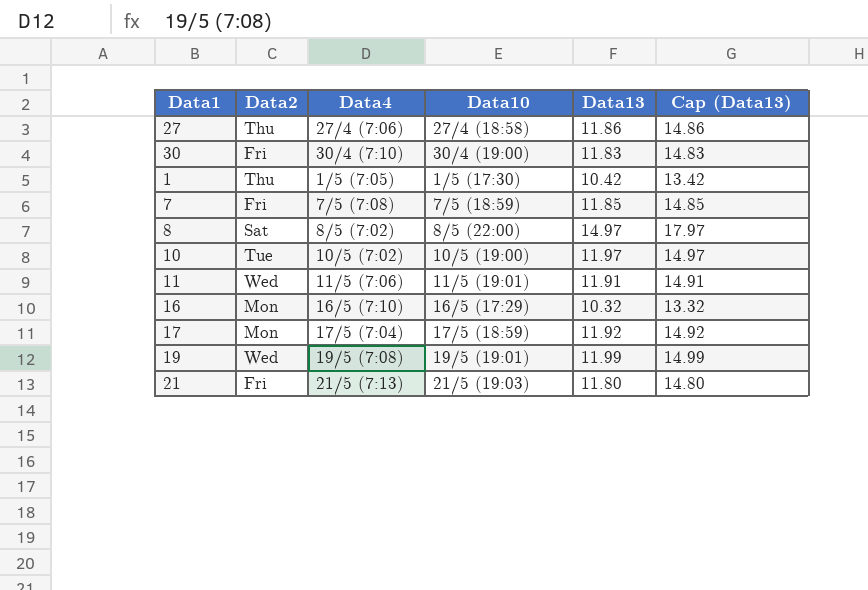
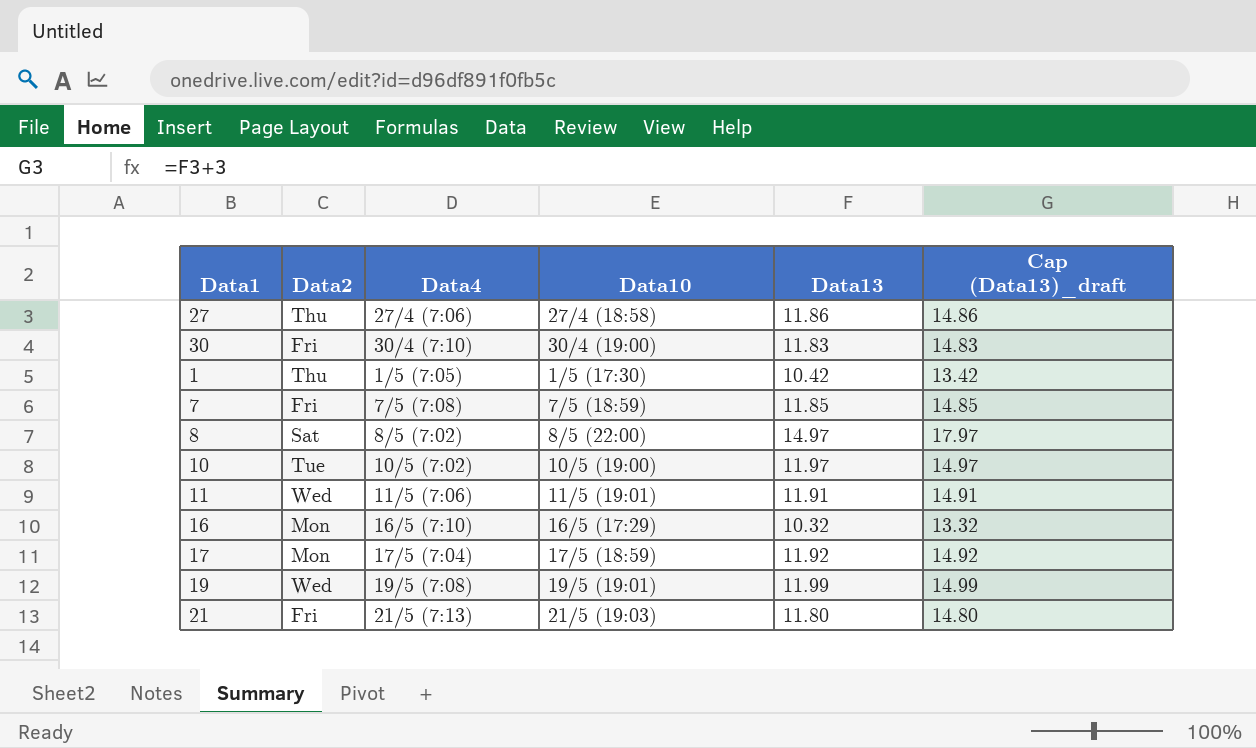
column name: Cap (Data13) -> Cap (Data13)_draft

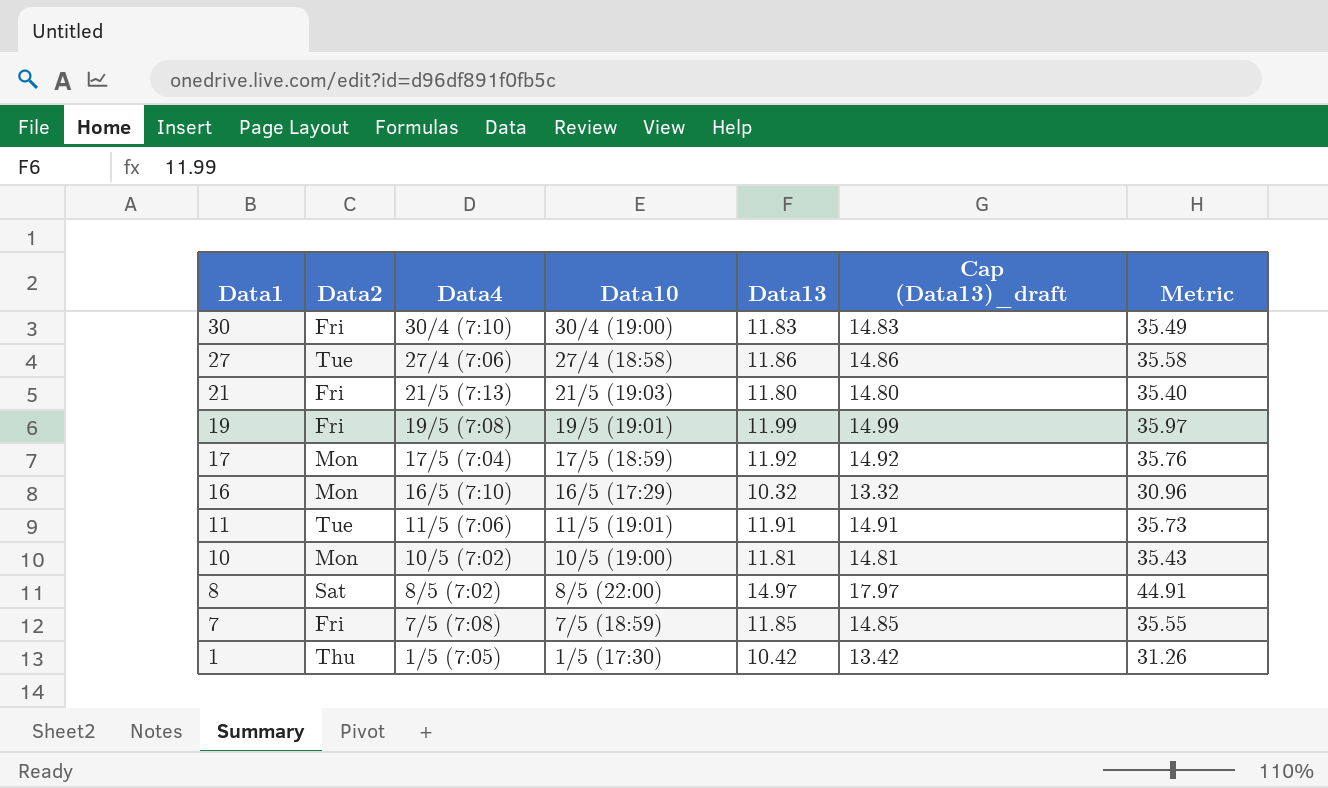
row order: none -> Data1 descending
column Metric | formula: none -> [Data13] * 3
27 | Data2: Thu -> Tue
19 | Data2: Wed -> Fri
11 | Data2: Wed -> Tue
10 | Data2: Tue -> Mon
10 | Data13: 11.97 -> 11.81
10 | Cap (Data13)_draft: 14.97 -> 14.81

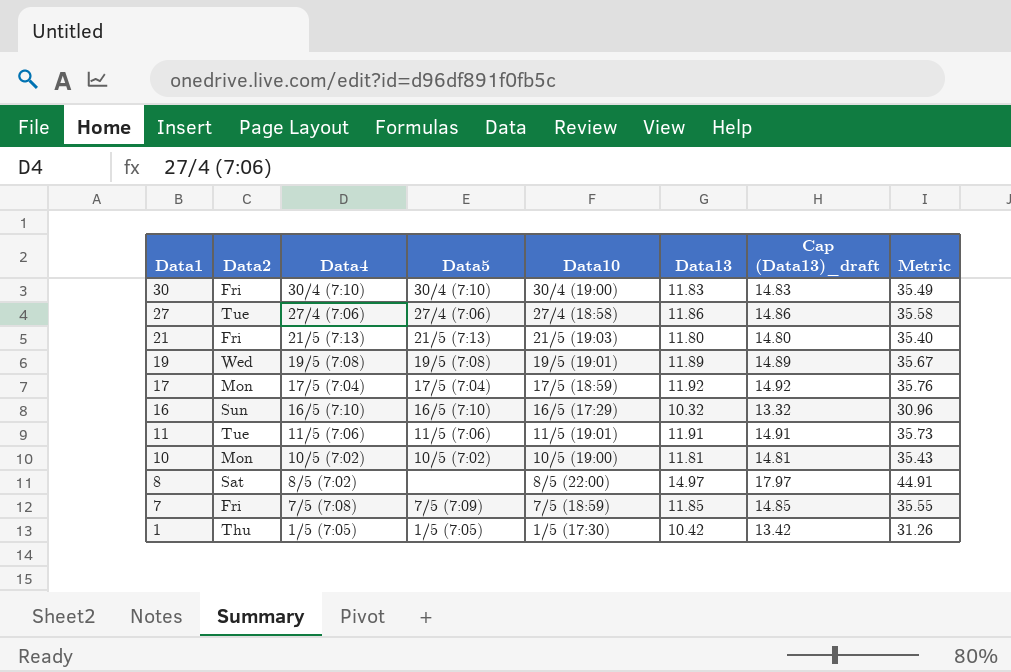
column Data5 | position: none -> 4
19 | Data2: Fri -> Wed
19 | Data13: 11.99 -> 11.89
19 | Cap (Data13)_draft: 14.99 -> 14.89
19 | Metric: 35.97 -> 35.67
16 | Data2: Mon -> Sun

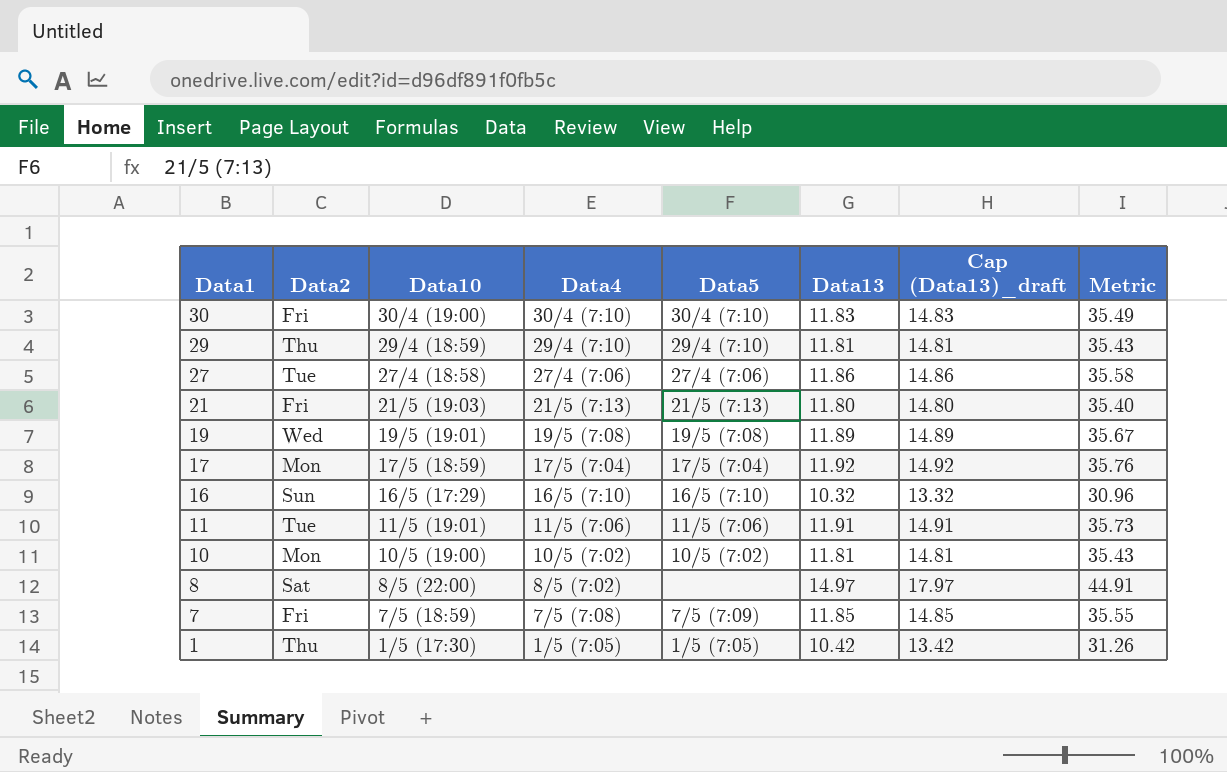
column Data10 | position: 5 -> 3
row 29: none -> Thu | 29/4 (18:59) | 29/4 (7:10) | 29/4 (7:10) | 11.81 | 14.81 | 35.43

